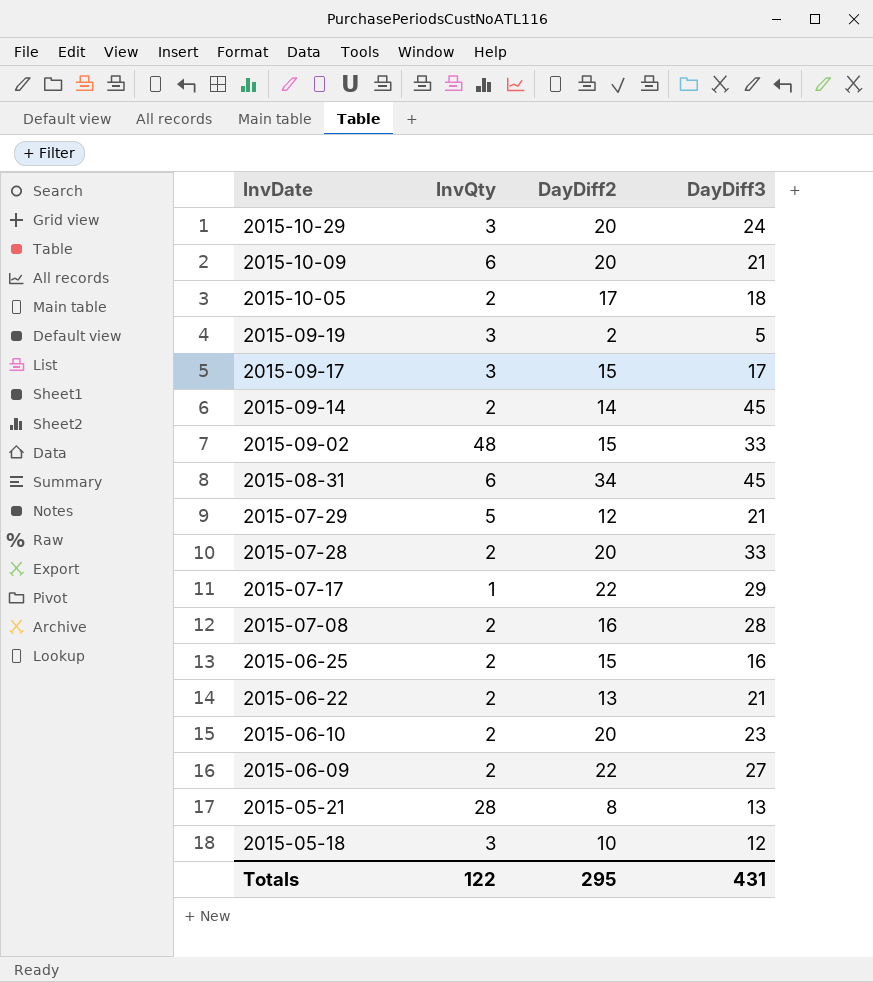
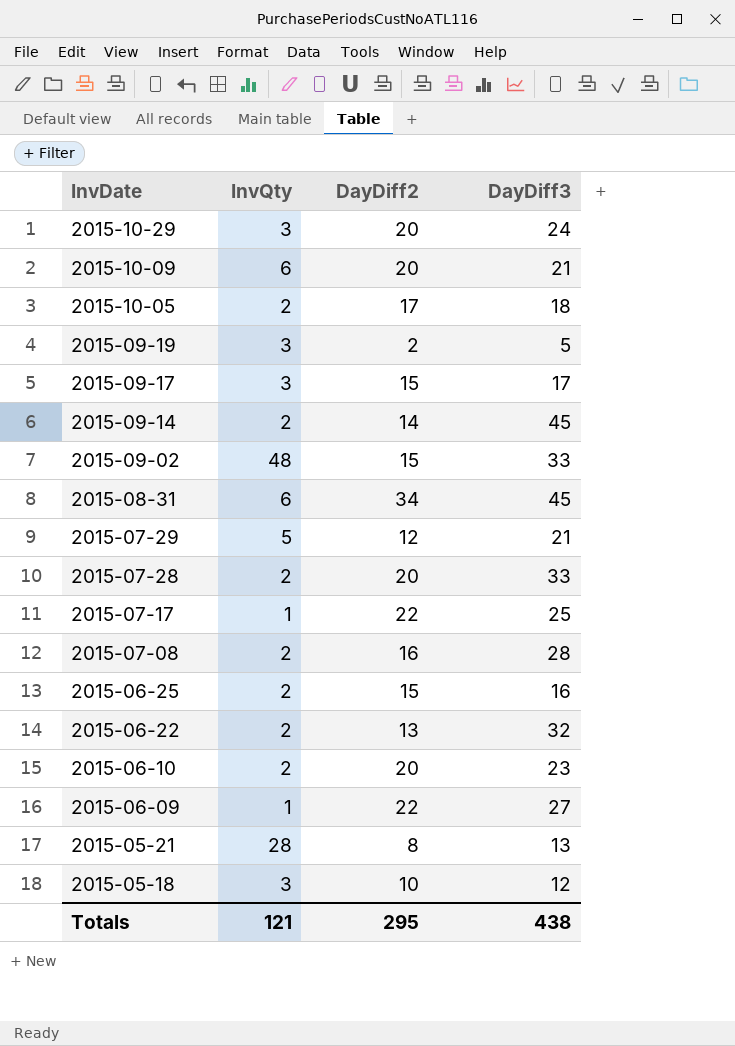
2015-07-17 | DayDiff3: 29 -> 25
2015-06-22 | DayDiff3: 21 -> 32
2015-06-09 | InvQty: 2 -> 1
Totals | InvQty: 122 -> 121
Totals | DayDiff3: 431 -> 438

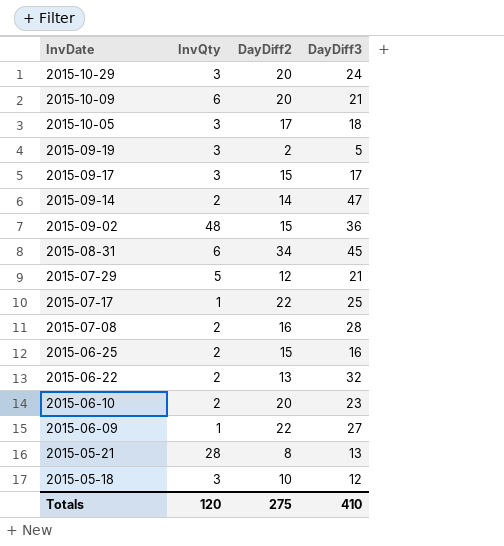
row 2015-07-28: 2 | 20 | 33 -> none
2015-10-05 | InvQty: 2 -> 3
2015-09-14 | DayDiff3: 45 -> 47
2015-09-02 | DayDiff3: 33 -> 36
Totals | InvQty: 121 -> 120
Totals | DayDiff2: 295 -> 275
Totals | DayDiff3: 438 -> 410

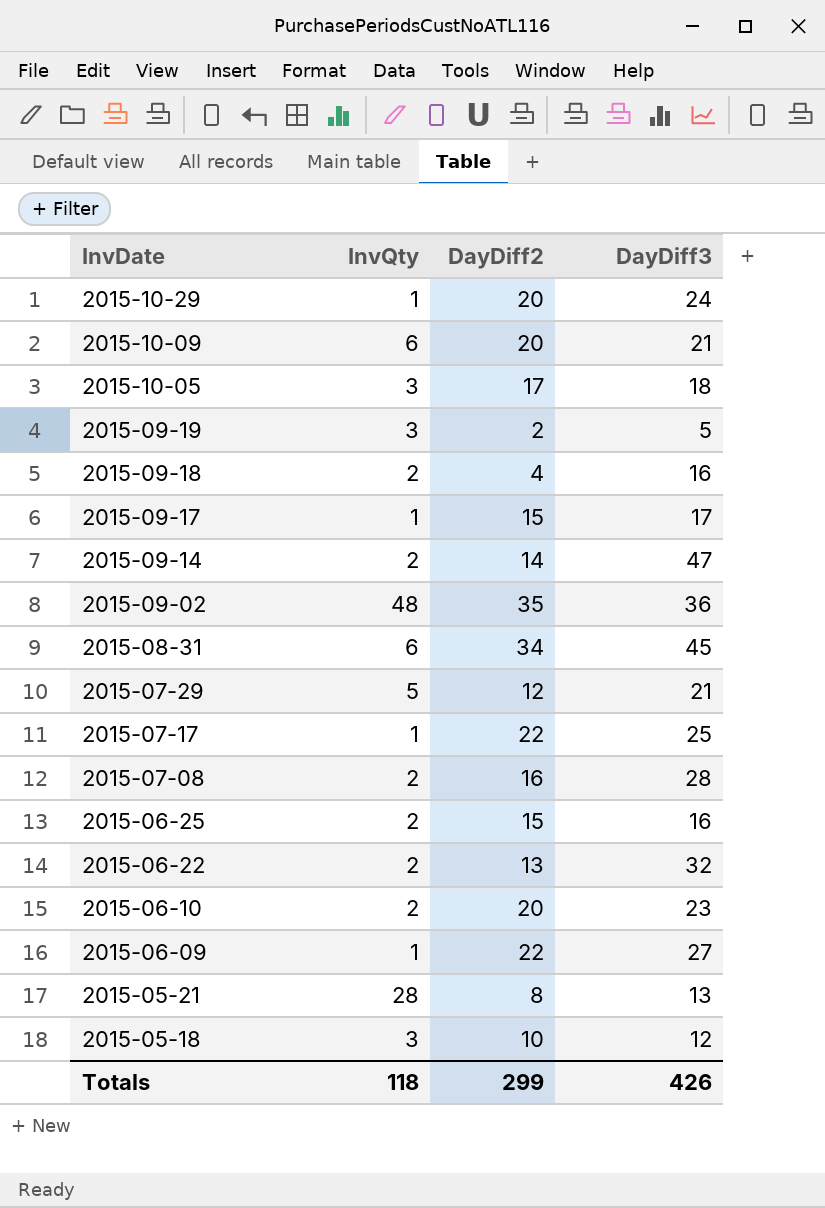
2015-10-29 | InvQty: 3 -> 1
row 2015-09-18: none -> 2 | 4 | 16
2015-09-17 | InvQty: 3 -> 1
2015-09-02 | DayDiff2: 15 -> 35
Totals | InvQty: 120 -> 118
Totals | DayDiff2: 275 -> 299
Totals | DayDiff3: 410 -> 426

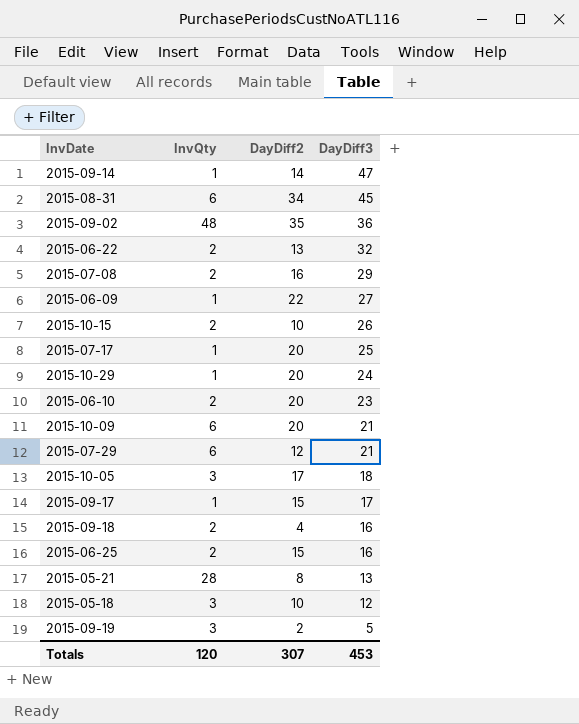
row order: InvDate descending -> DayDiff3 descending
2015-09-14 | InvQty: 2 -> 1
2015-07-08 | DayDiff3: 28 -> 29
row 2015-10-15: none -> 2 | 10 | 26
2015-07-17 | DayDiff2: 22 -> 20
2015-07-29 | InvQty: 5 -> 6
Totals | InvQty: 118 -> 120
Totals | DayDiff2: 299 -> 307
Totals | DayDiff3: 426 -> 453

